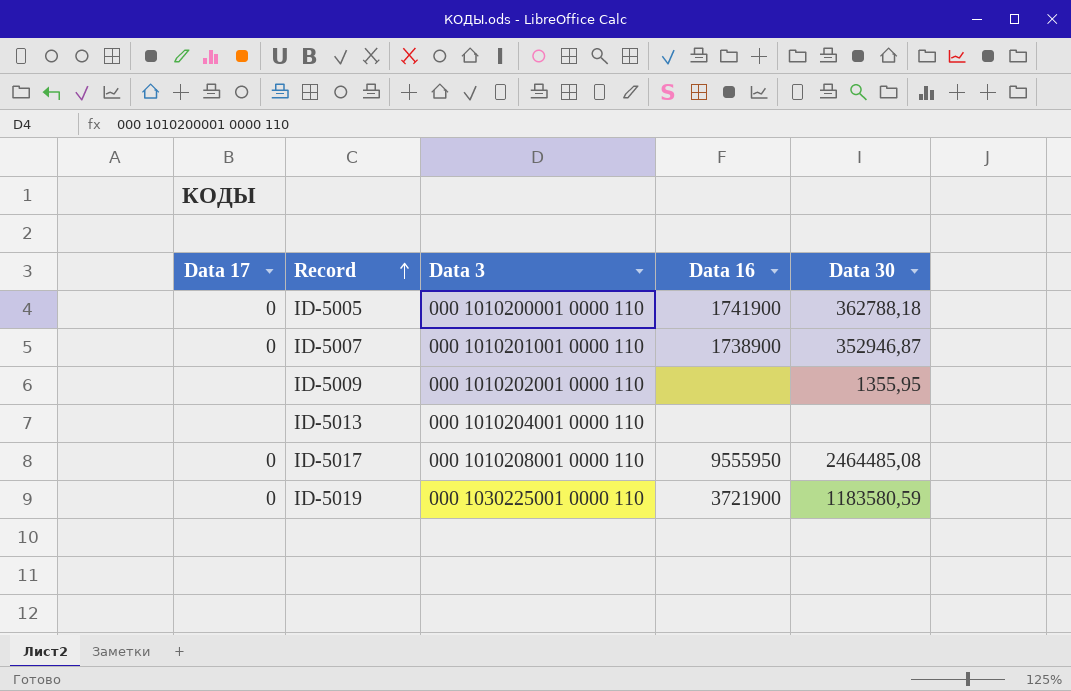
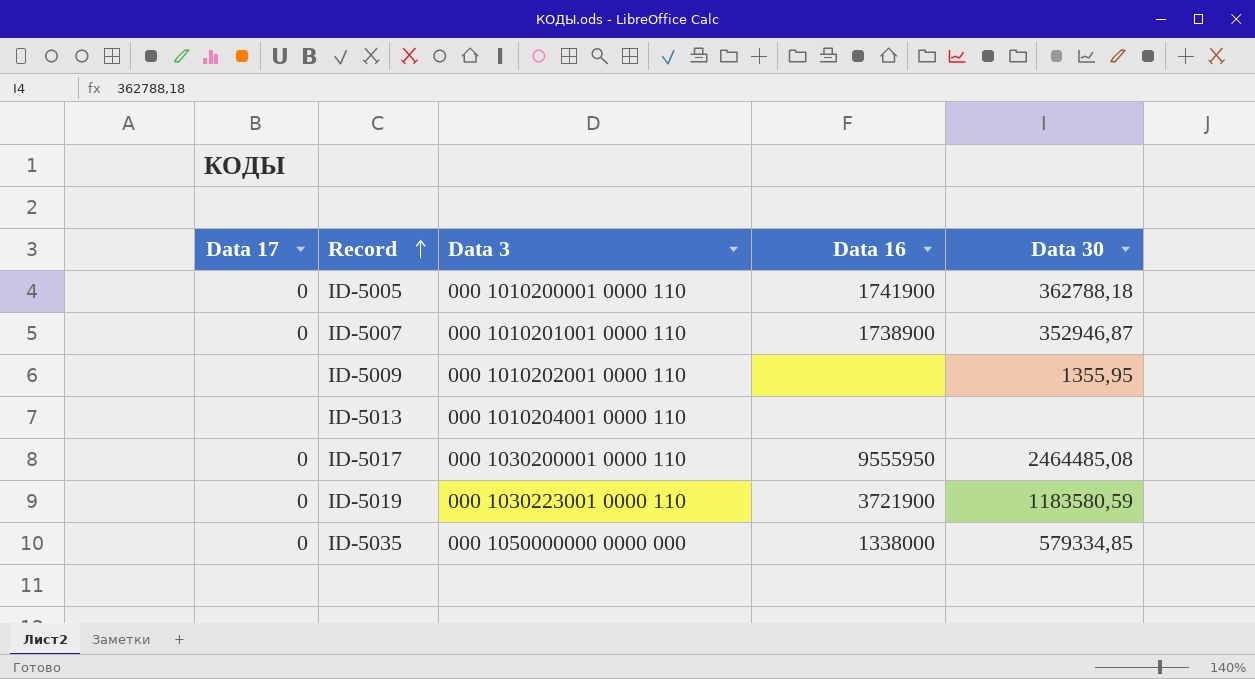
ID-5017 | Data 3: 000 1010208001 0000 110 -> 000 1030200001 0000 110
ID-5019 | Data 3: 000 1030225001 0000 110 -> 000 1030223001 0000 110
row ID-5035: none -> 0 | 000 1050000000 0000 000 | 1338000 | 579334,85

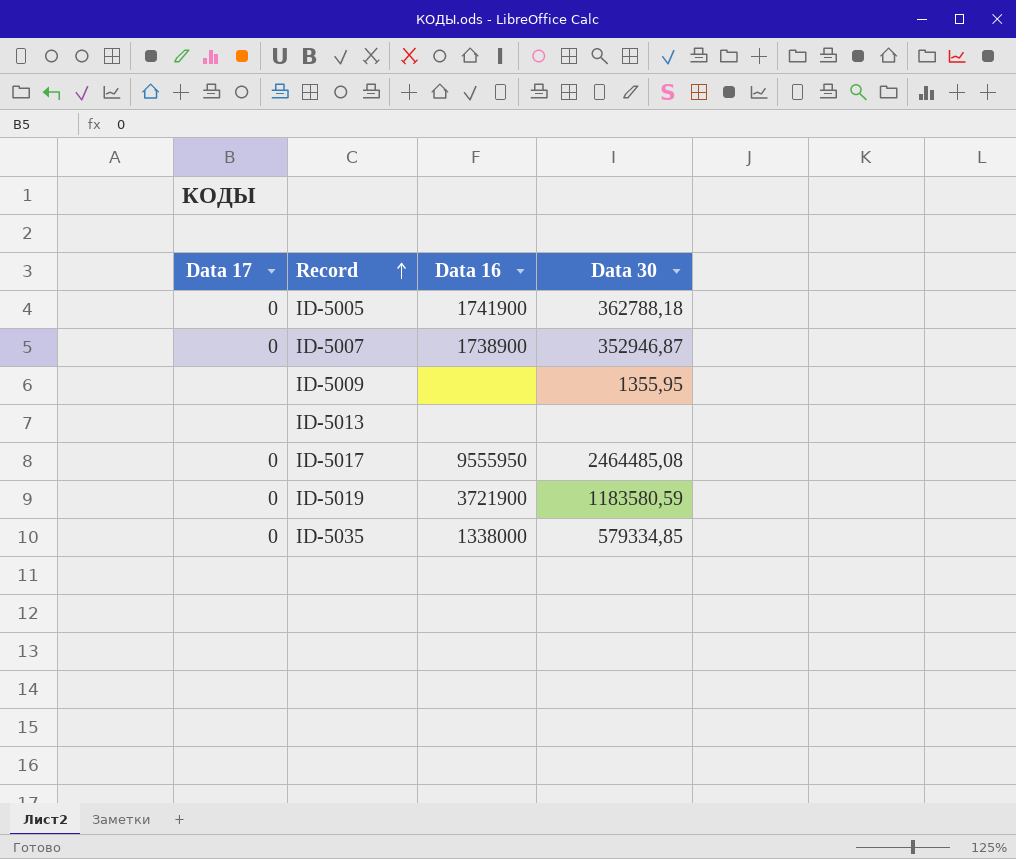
column Data 3 | position: 3 -> none

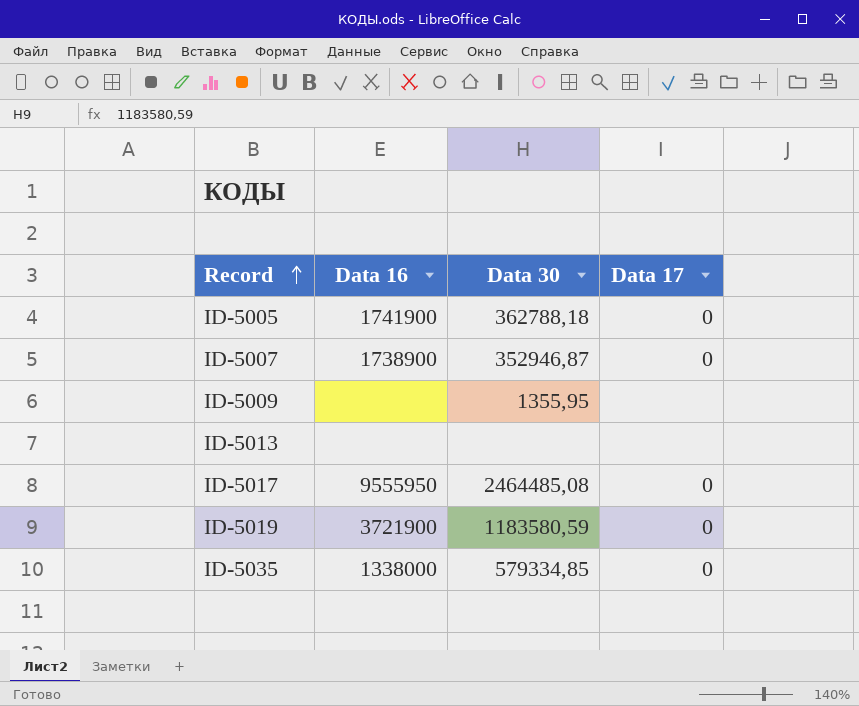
column Data 17 | position: 1 -> 4

